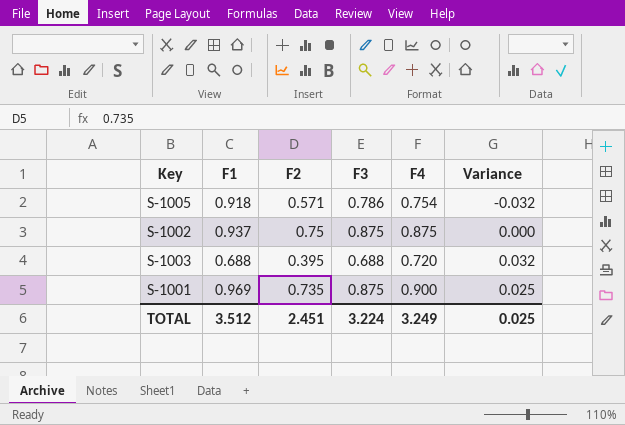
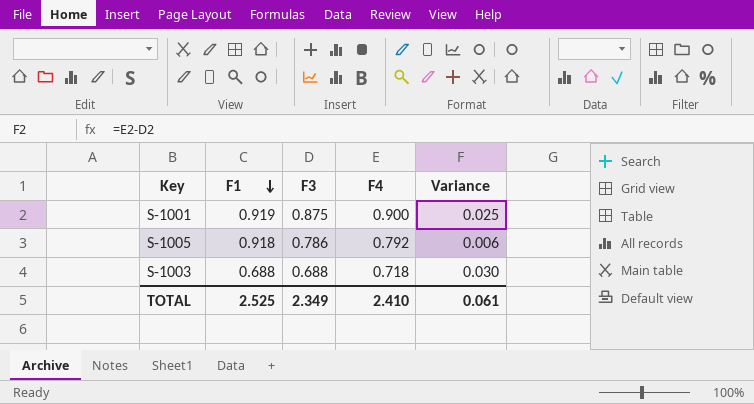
row order: none -> F1 descending
column F2 | position: 3 -> none
row S-1002: 0.937 | 0.75 | 0.875 | 0.875 | 0.000 -> none
S-1001 | F1: 0.969 -> 0.919
S-1005 | F4: 0.754 -> 0.792
S-1005 | Variance: -0.032 -> 0.006
S-1003 | F4: 0.720 -> 0.718
S-1003 | Variance: 0.032 -> 0.030
TOTAL | F1: 3.512 -> 2.525
TOTAL | F3: 3.224 -> 2.349
TOTAL | F4: 3.249 -> 2.410
TOTAL | Variance: 0.025 -> 0.061

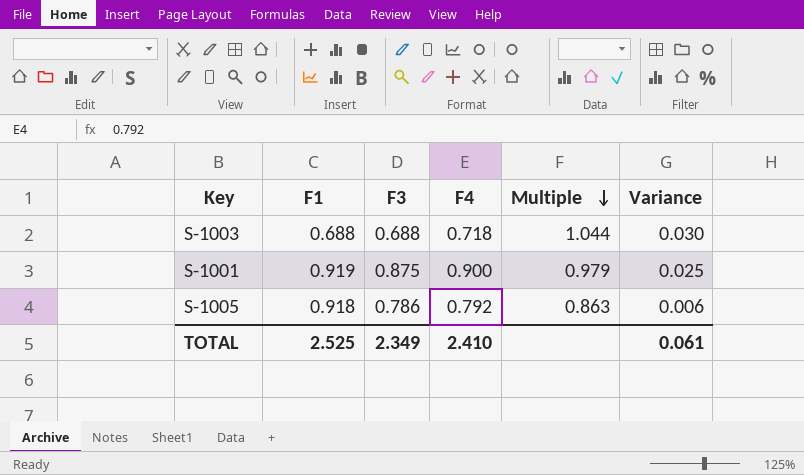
row order: F1 descending -> Multiple descending
column Multiple | formula: none -> [F4] / [F1]

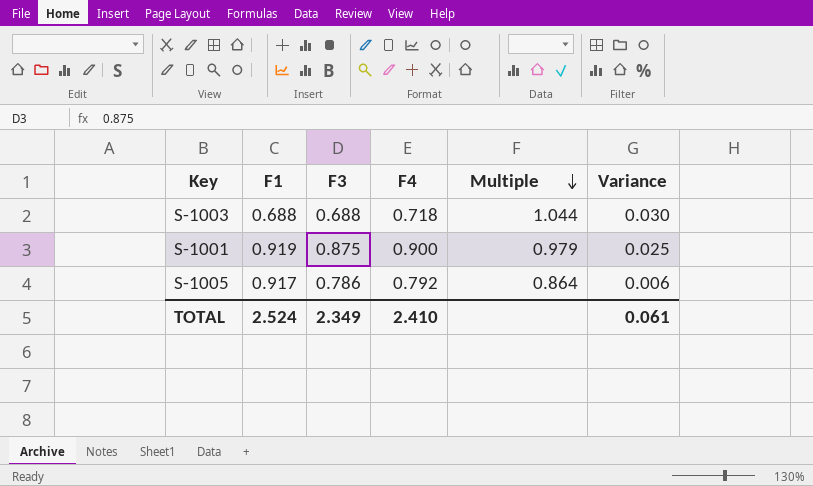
S-1005 | F1: 0.918 -> 0.917
S-1005 | Multiple: 0.863 -> 0.864
TOTAL | F1: 2.525 -> 2.524

